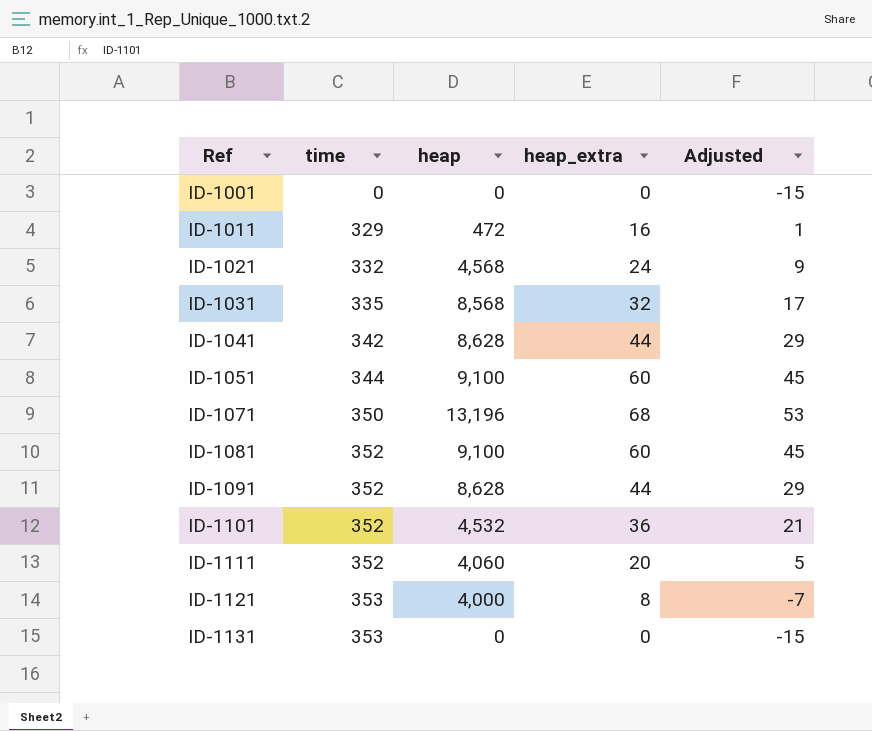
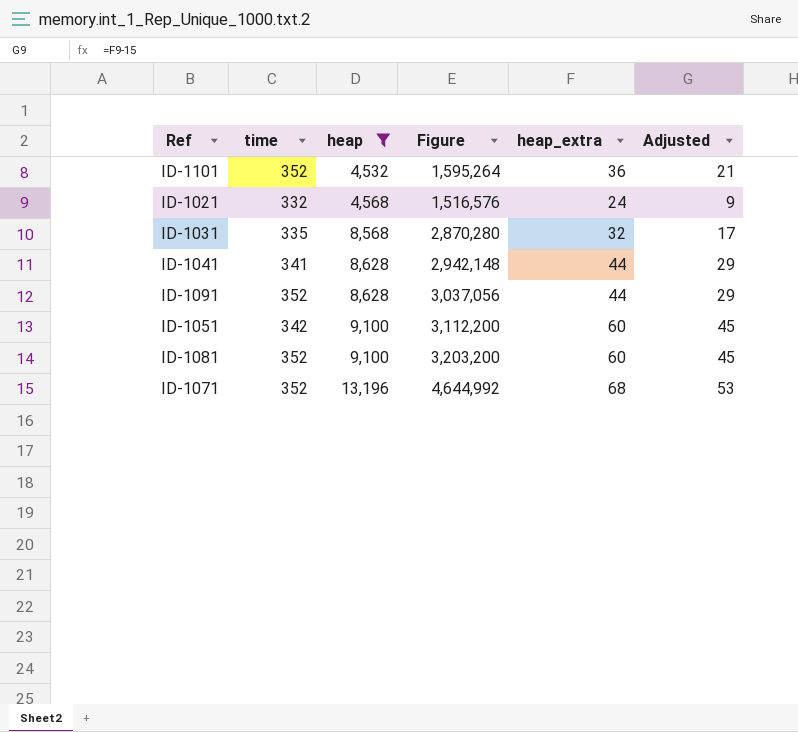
filter: none -> heap >= 4,532
row order: Ref ascending -> heap ascending
column Figure | formula: none -> [time] * [heap]
ID-1041 | time: 342 -> 341
ID-1051 | time: 344 -> 342
ID-1071 | time: 350 -> 352

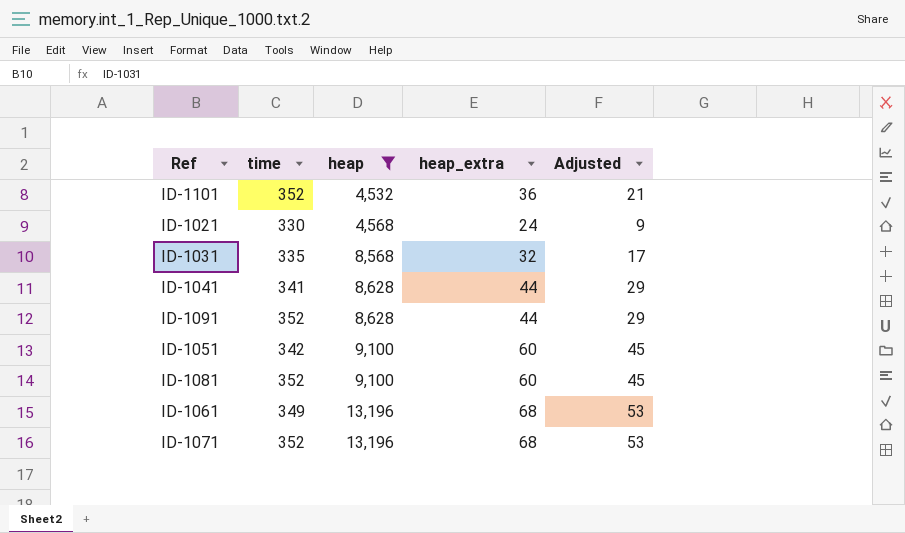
column Figure | formula: [time] * [heap] -> none
ID-1021 | time: 332 -> 330
row ID-1061: none -> 349 | 13,196 | 68 | 53

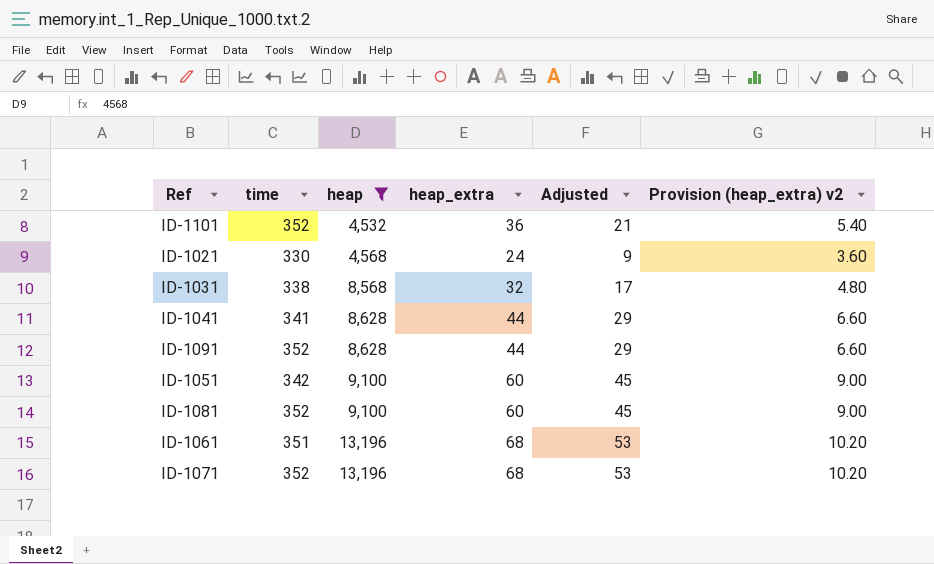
column Provision (heap_extra) v2 | formula: none -> [heap_extra] * 0.15
ID-1031 | time: 335 -> 338
ID-1061 | time: 349 -> 351

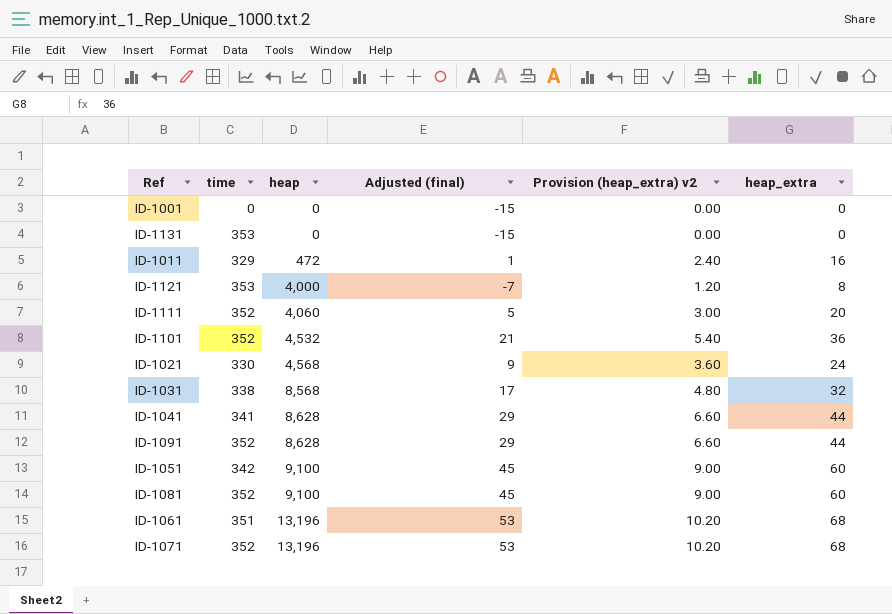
filter: heap >= 4,532 -> none
column name: Adjusted -> Adjusted (final)
column heap_extra | position: 4 -> 6

